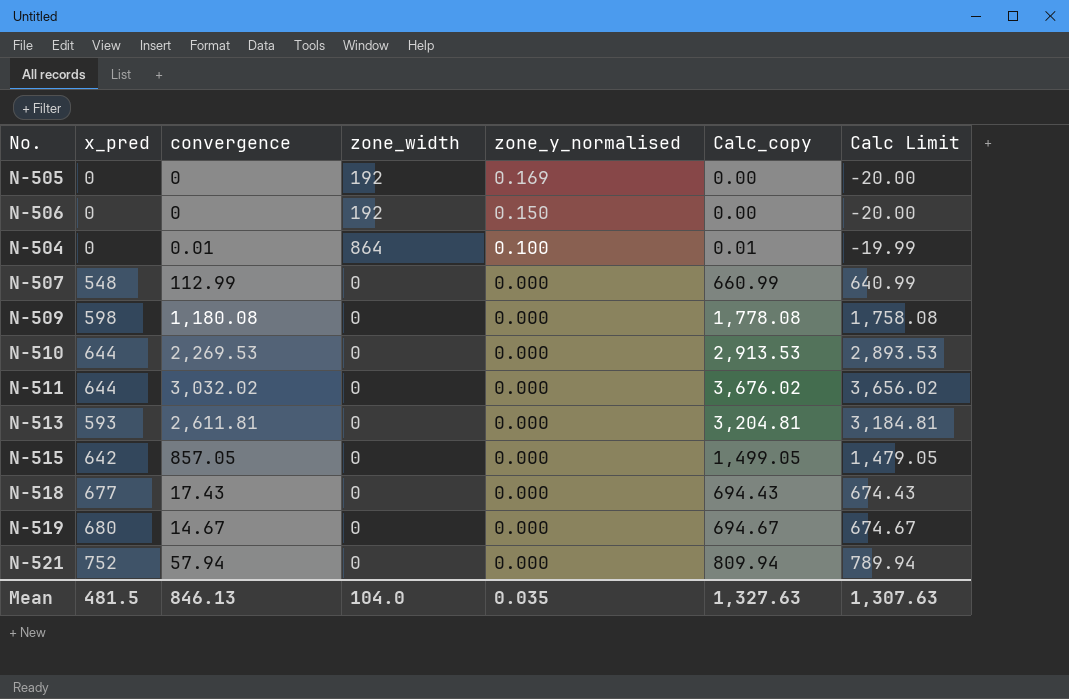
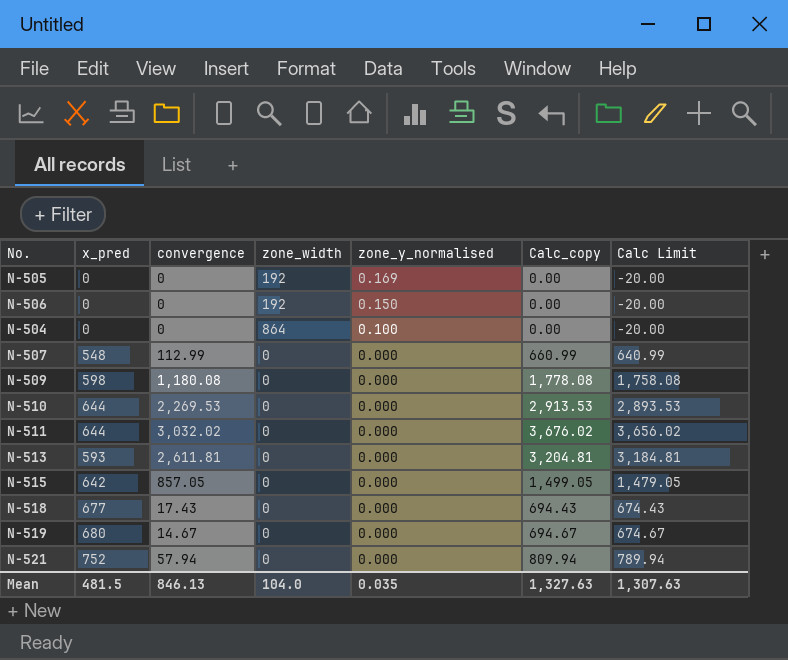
N-504 | convergence: 0.01 -> 0
N-504 | Calc_copy: 0.01 -> 0.00
N-504 | Calc Limit: -19.99 -> -20.00

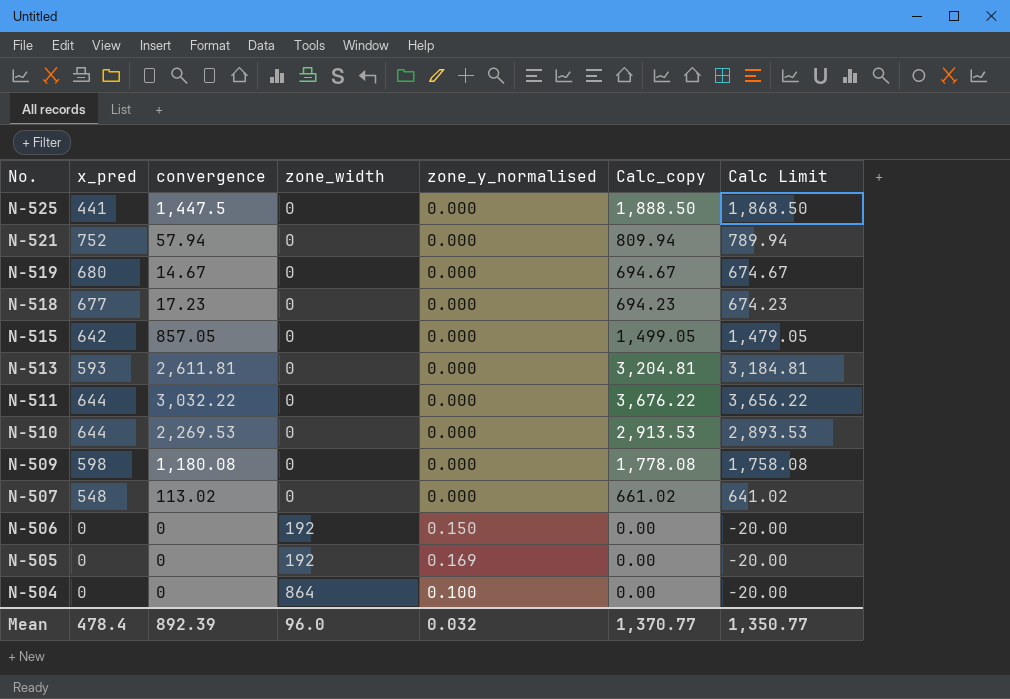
row order: zone_y_normalised descending -> No. descending
row N-525: none -> 441 | 1,447.5 | 0 | 0.000 | 1,888.50 | 1,868.50
N-518 | convergence: 17.43 -> 17.23
N-518 | Calc_copy: 694.43 -> 694.23
N-518 | Calc Limit: 674.43 -> 674.23
N-511 | convergence: 3,032.02 -> 3,032.22
N-511 | Calc_copy: 3,676.02 -> 3,676.22
N-511 | Calc Limit: 3,656.02 -> 3,656.22
N-507 | convergence: 112.99 -> 113.02
N-507 | Calc_copy: 660.99 -> 661.02
N-507 | Calc Limit: 640.99 -> 641.02
Mean | x_pred: 481.5 -> 478.4
Mean | convergence: 846.13 -> 892.39
Mean | zone_width: 104.0 -> 96.0
Mean | zone_y_normalised: 0.035 -> 0.032
Mean | Calc_copy: 1,327.63 -> 1,370.77
Mean | Calc Limit: 1,307.63 -> 1,350.77

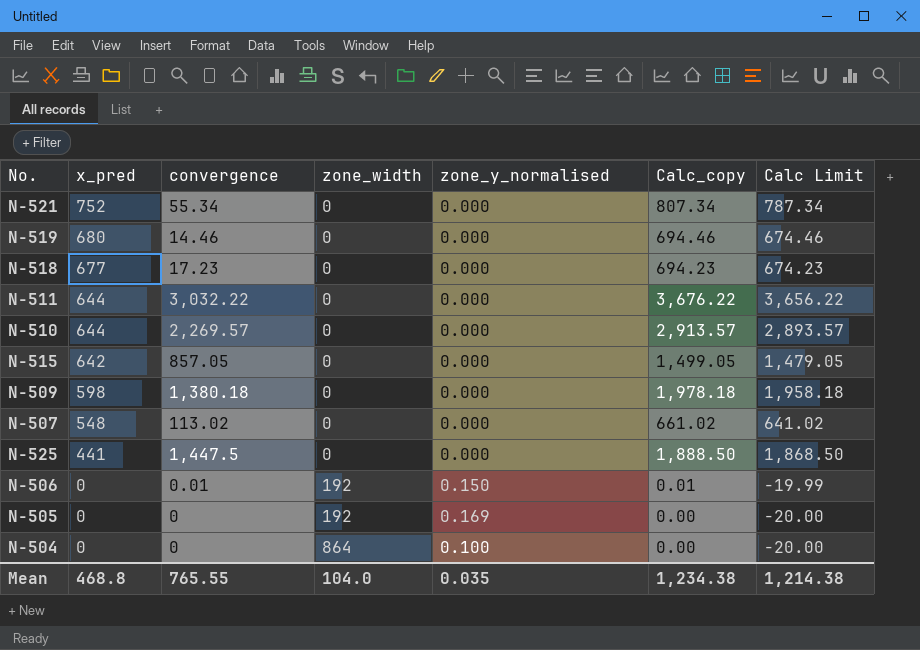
row order: No. descending -> x_pred descending
row N-513: 593 | 2,611.81 | 0 | 0.000 | 3,204.81 | 3,184.81 -> none
N-521 | convergence: 57.94 -> 55.34
N-521 | Calc_copy: 809.94 -> 807.34
N-521 | Calc Limit: 789.94 -> 787.34
N-519 | convergence: 14.67 -> 14.46
N-519 | Calc_copy: 694.67 -> 694.46
N-519 | Calc Limit: 674.67 -> 674.46
N-510 | convergence: 2,269.53 -> 2,269.57
N-510 | Calc_copy: 2,913.53 -> 2,913.57
N-510 | Calc Limit: 2,893.53 -> 2,893.57
N-509 | convergence: 1,180.08 -> 1,380.18
N-509 | Calc_copy: 1,778.08 -> 1,978.18
N-509 | Calc Limit: 1,758.08 -> 1,958.18
N-506 | convergence: 0 -> 0.01
N-506 | Calc_copy: 0.00 -> 0.01
N-506 | Calc Limit: -20.00 -> -19.99
Mean | x_pred: 478.4 -> 468.8
Mean | convergence: 892.39 -> 765.55
Mean | zone_width: 96.0 -> 104.0
Mean | zone_y_normalised: 0.032 -> 0.035
Mean | Calc_copy: 1,370.77 -> 1,234.38
Mean | Calc Limit: 1,350.77 -> 1,214.38

